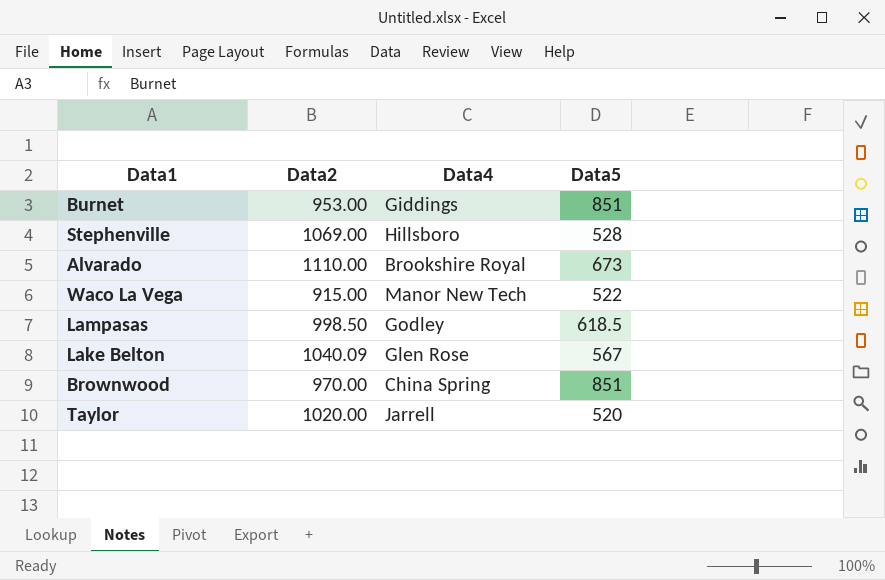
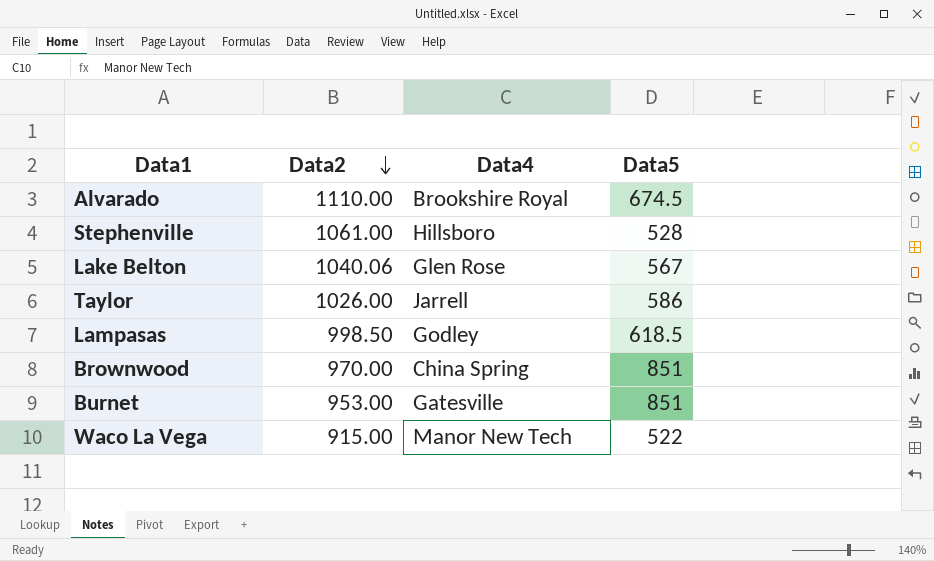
row order: none -> Data2 descending
Alvarado | Data5: 673 -> 674.5
Stephenville | Data2: 1069.00 -> 1061.00
Lake Belton | Data2: 1040.09 -> 1040.06
Taylor | Data2: 1020.00 -> 1026.00
Taylor | Data5: 520 -> 586
Burnet | Data4: Giddings -> Gatesville

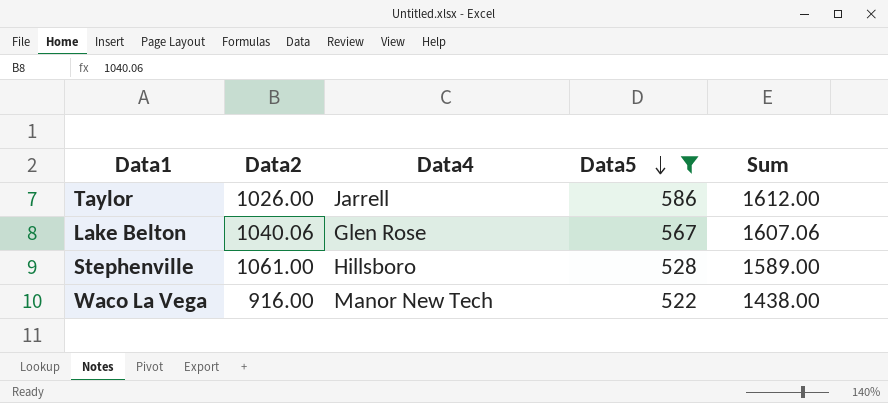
filter: none -> Data5 <= 586
row order: Data2 descending -> Data5 descending
column Sum | formula: none -> [Data2] + [Data5]
Waco La Vega | Data2: 915.00 -> 916.00

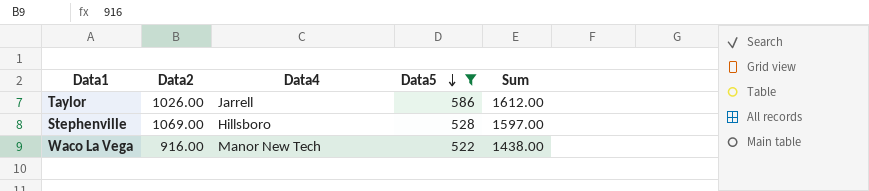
row Lake Belton: 1040.06 | Glen Rose | 567 | 1607.06 -> none
Stephenville | Data2: 1061.00 -> 1069.00
Stephenville | Sum: 1589.00 -> 1597.00

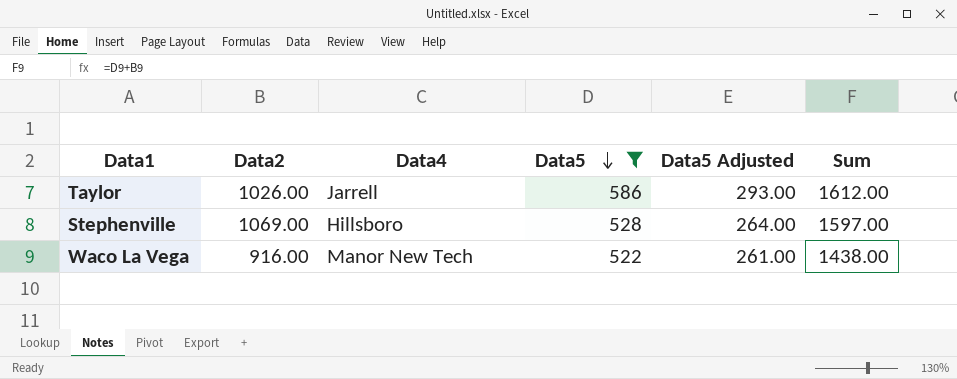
column Data5 Adjusted | formula: none -> [Data5] * 0.5

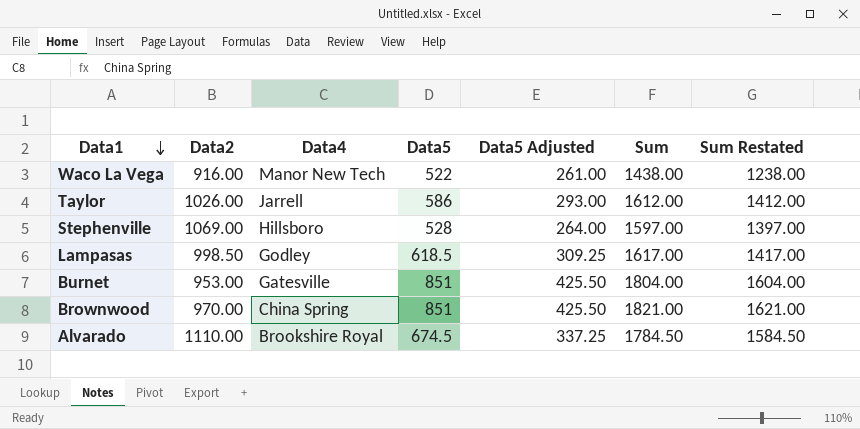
filter: Data5 <= 586 -> none
row order: Data5 descending -> Data1 descending
column Sum Restated | formula: none -> [Sum] - 200

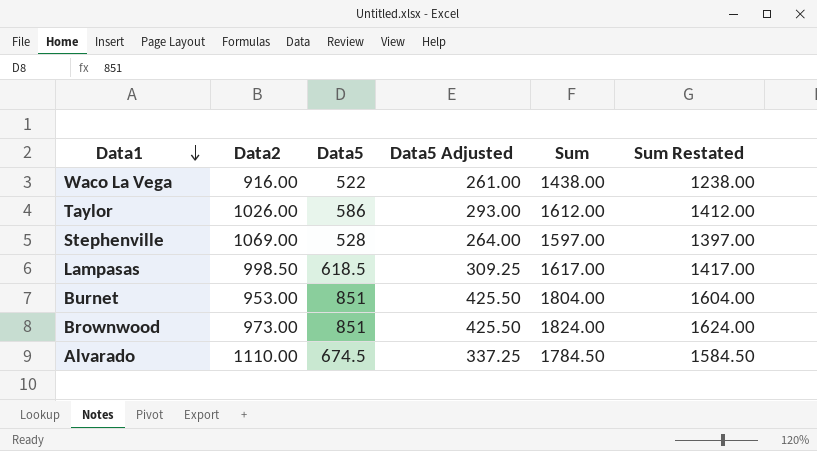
column Data4 | position: 3 -> none
Brownwood | Data2: 970.00 -> 973.00
Brownwood | Sum: 1821.00 -> 1824.00
Brownwood | Sum Restated: 1621.00 -> 1624.00

